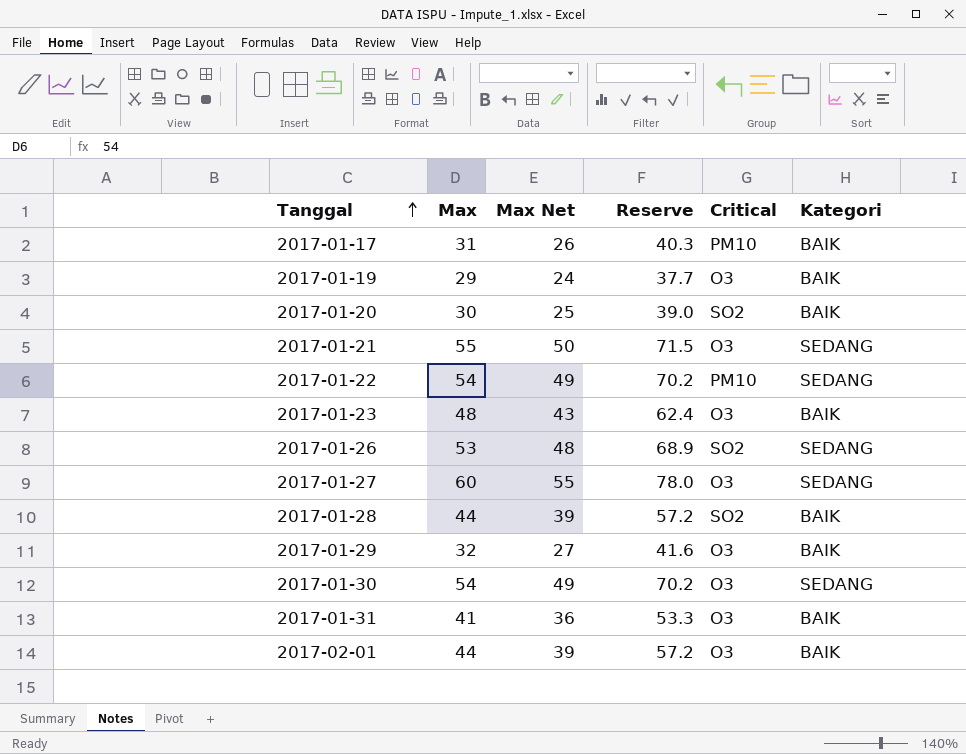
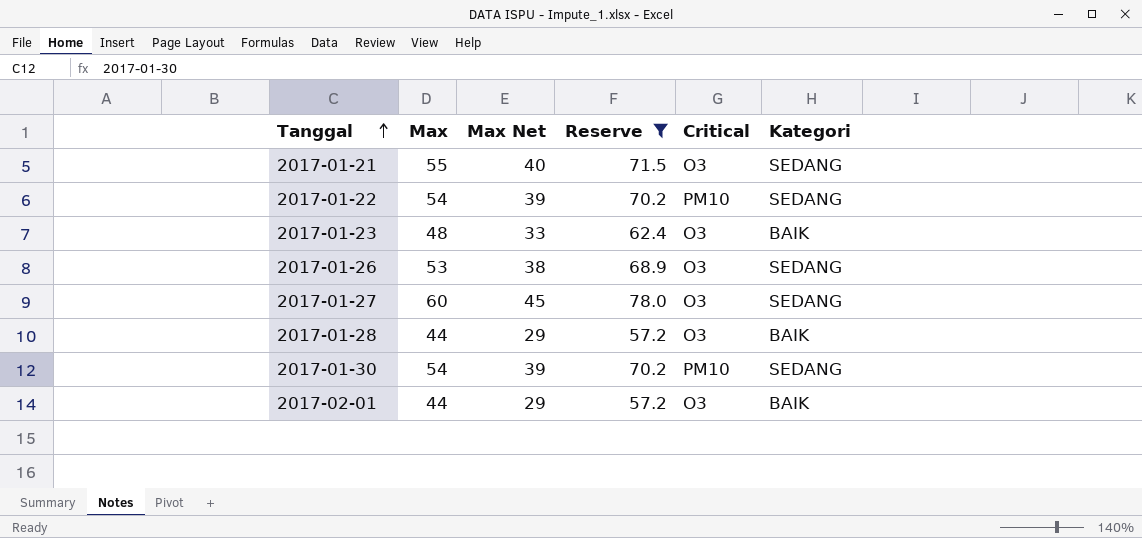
filter: none -> Reserve >= 57.2
column Max Net | formula: [Max] - 5 -> [Max] - 15
2017-01-26 | Critical: SO2 -> O3
2017-01-28 | Critical: SO2 -> O3
2017-01-30 | Critical: O3 -> PM10

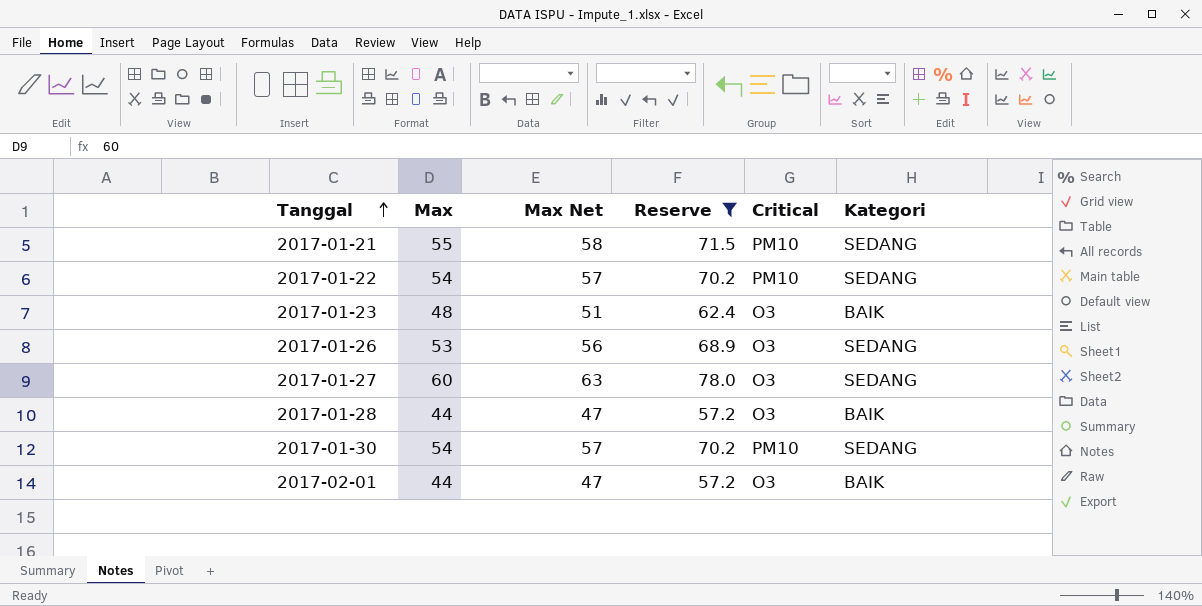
column Max Net | formula: [Max] - 15 -> [Max] + 3
2017-01-21 | Critical: O3 -> PM10

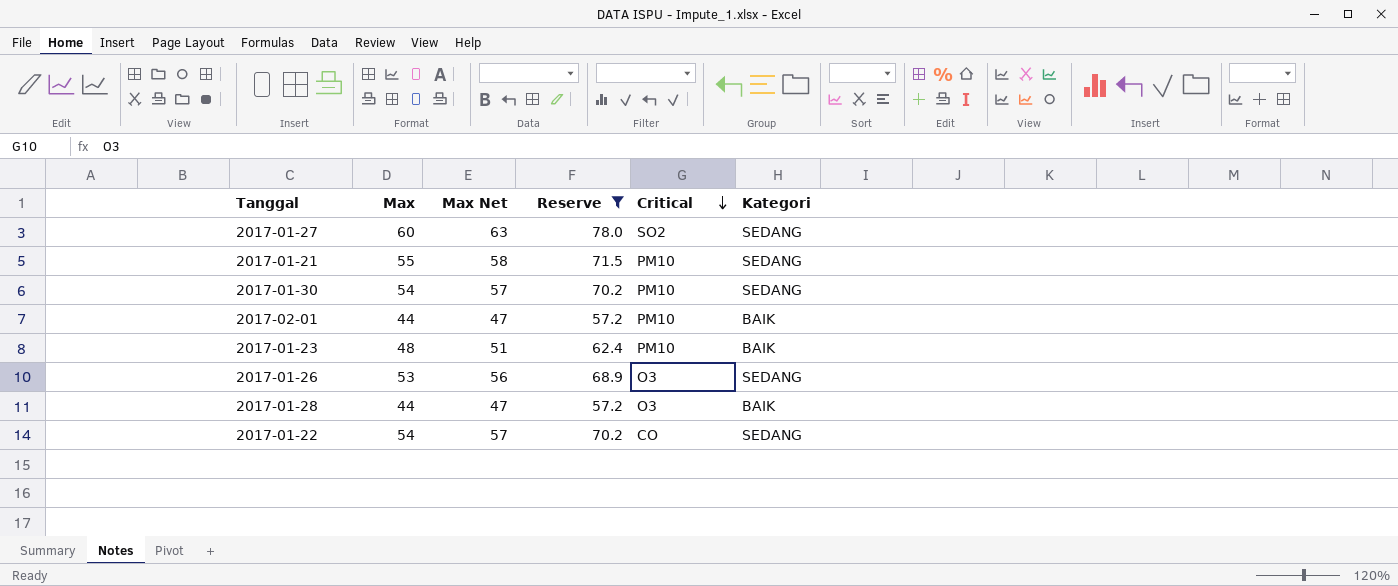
row order: Tanggal ascending -> Critical descending
2017-01-27 | Critical: O3 -> SO2
2017-02-01 | Critical: O3 -> PM10
2017-01-23 | Critical: O3 -> PM10
2017-01-22 | Critical: PM10 -> CO

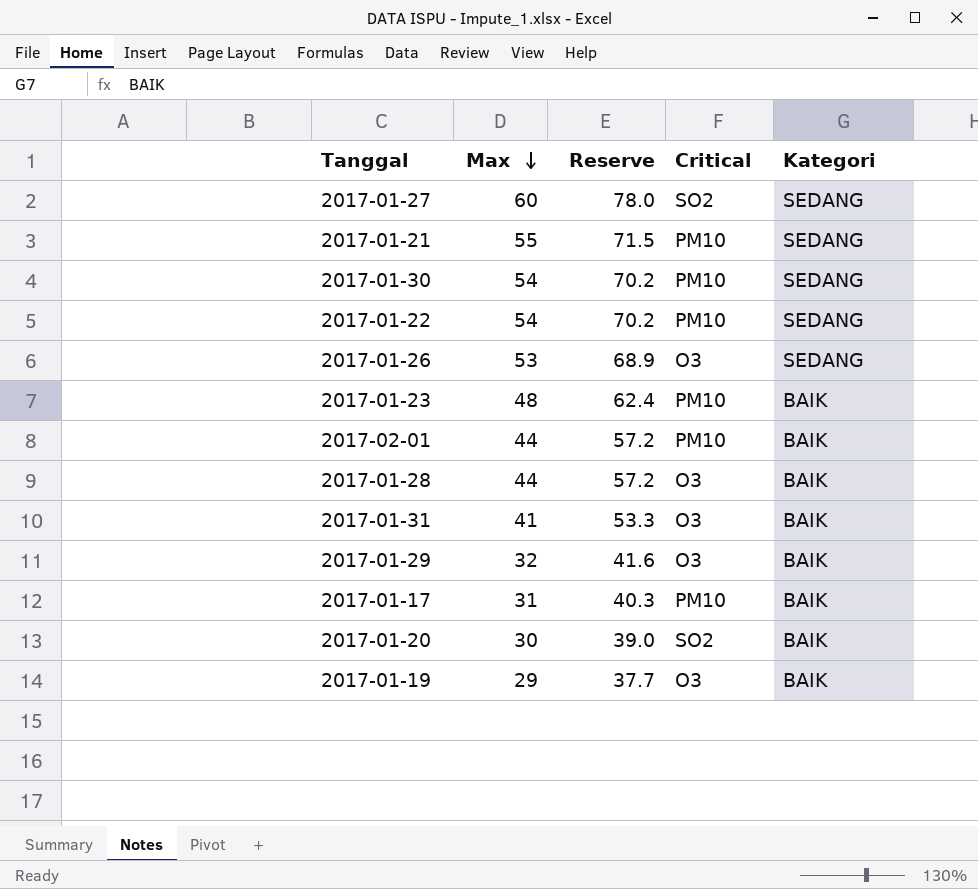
filter: Reserve >= 57.2 -> none
row order: Critical descending -> Max descending
column Max Net | formula: [Max] + 3 -> none
2017-01-22 | Critical: CO -> PM10

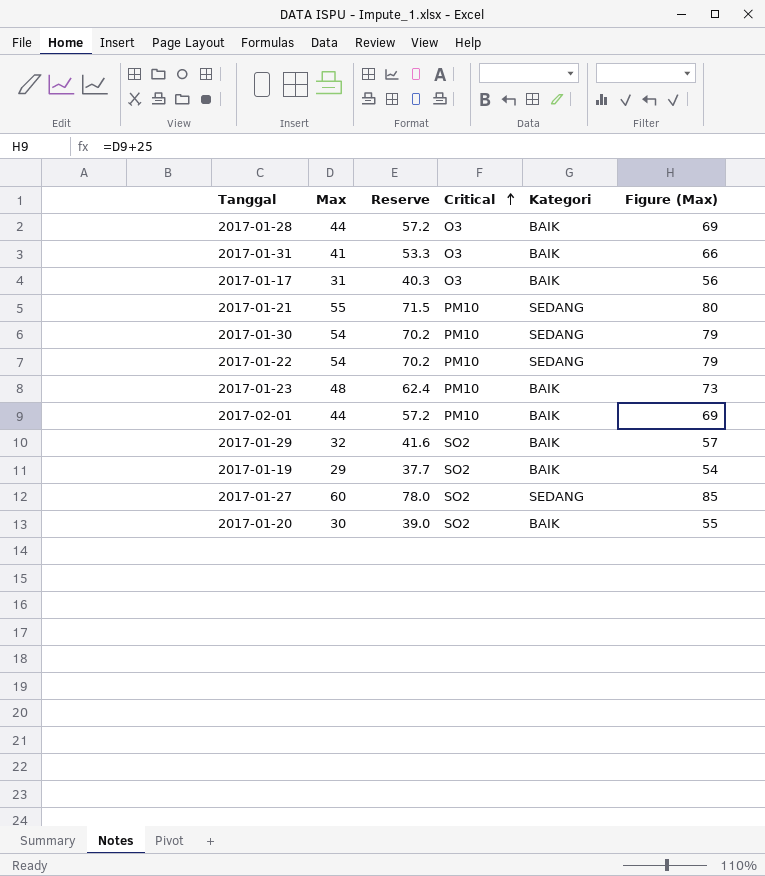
row order: Max descending -> Critical ascending
column Figure (Max) | formula: none -> [Max] + 25
row 2017-01-26: 53 | 68.9 | O3 | SEDANG -> none
2017-01-17 | Critical: PM10 -> O3
2017-01-29 | Critical: O3 -> SO2
2017-01-19 | Critical: O3 -> SO2

